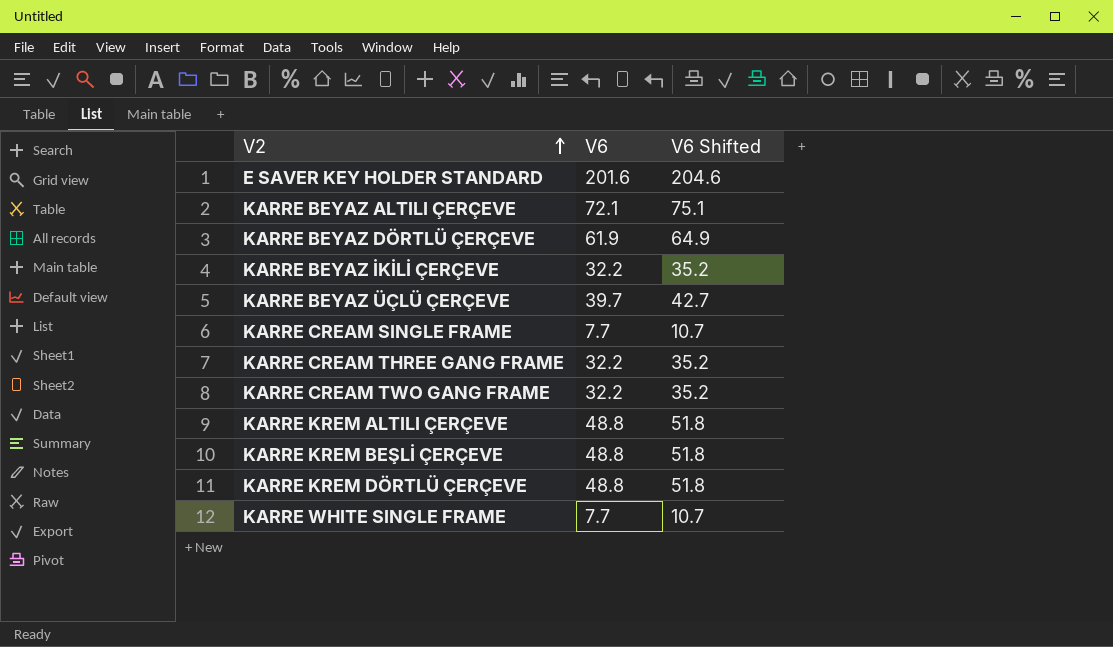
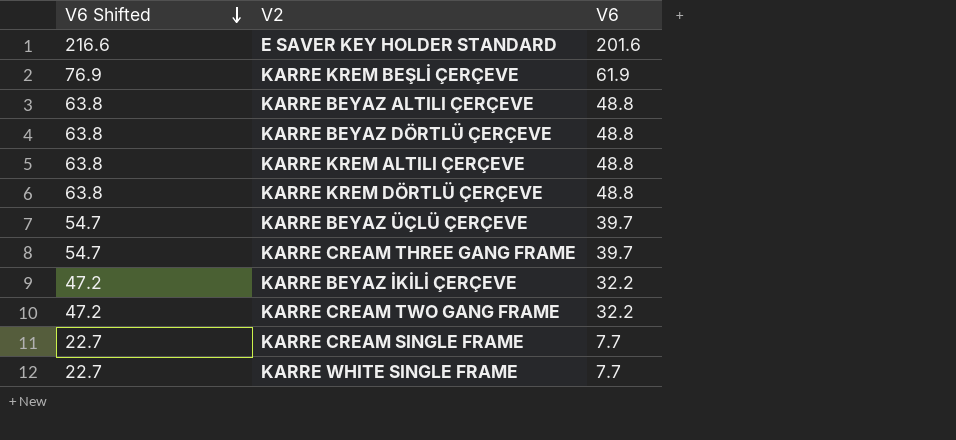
row order: V2 ascending -> V6 Shifted descending
column V6 Shifted | formula: [V6] + 3 -> [V6] + 15
column V6 Shifted | position: 3 -> 1
KARRE KREM BEŞLİ ÇERÇEVE | V6: 48.8 -> 61.9
KARRE BEYAZ ALTILI ÇERÇEVE | V6: 72.1 -> 48.8
KARRE BEYAZ DÖRTLÜ ÇERÇEVE | V6: 61.9 -> 48.8
KARRE CREAM THREE GANG FRAME | V6: 32.2 -> 39.7

